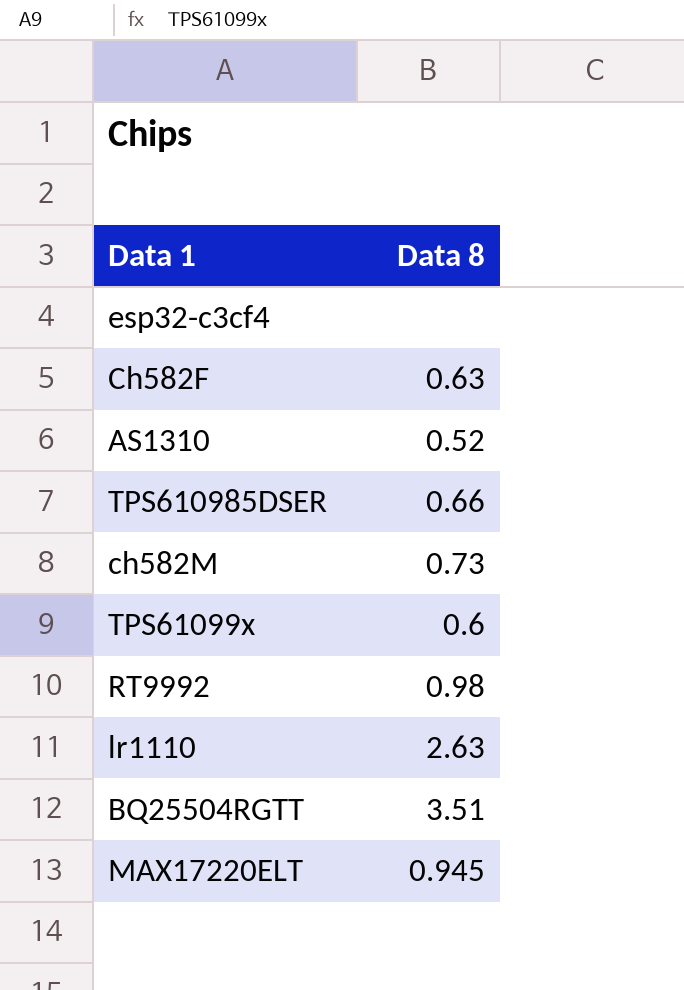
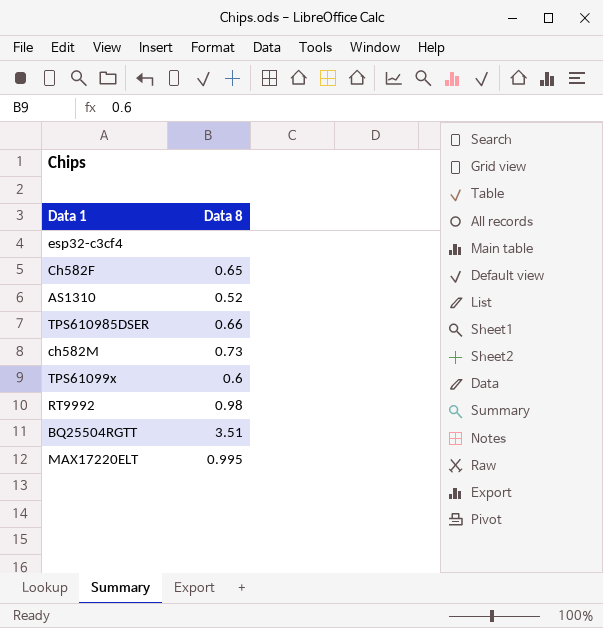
row lr1110: 2.63 -> none
Ch582F | Data 8: 0.63 -> 0.65
MAX17220ELT | Data 8: 0.945 -> 0.995

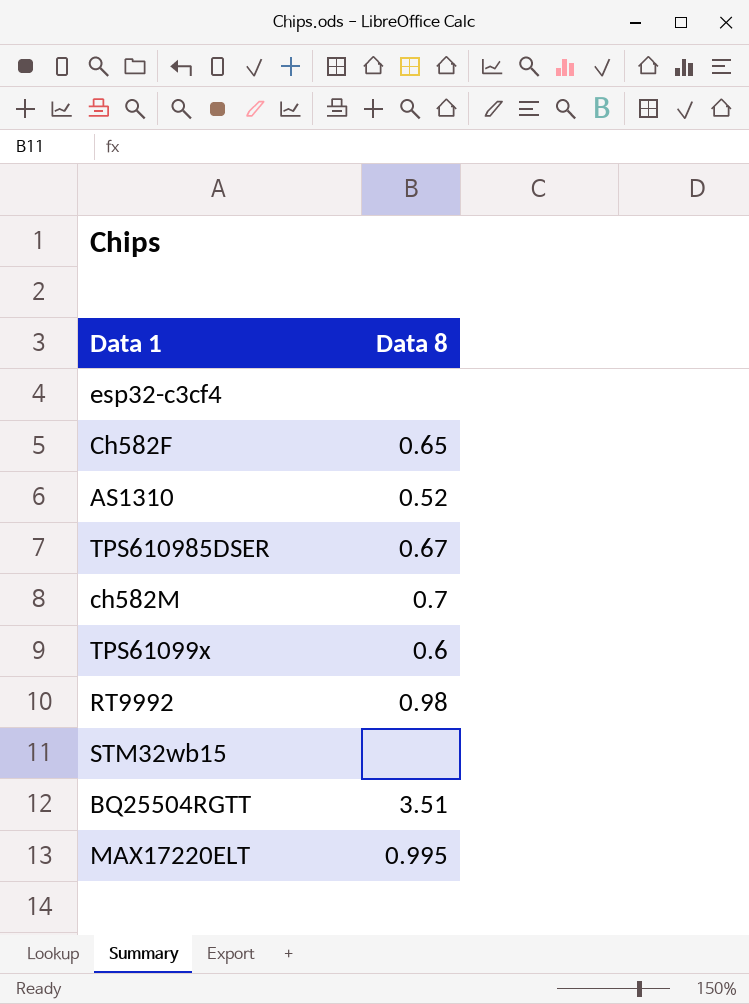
TPS610985DSER | Data 8: 0.66 -> 0.67
ch582M | Data 8: 0.73 -> 0.7
row STM32wb15: none -> none

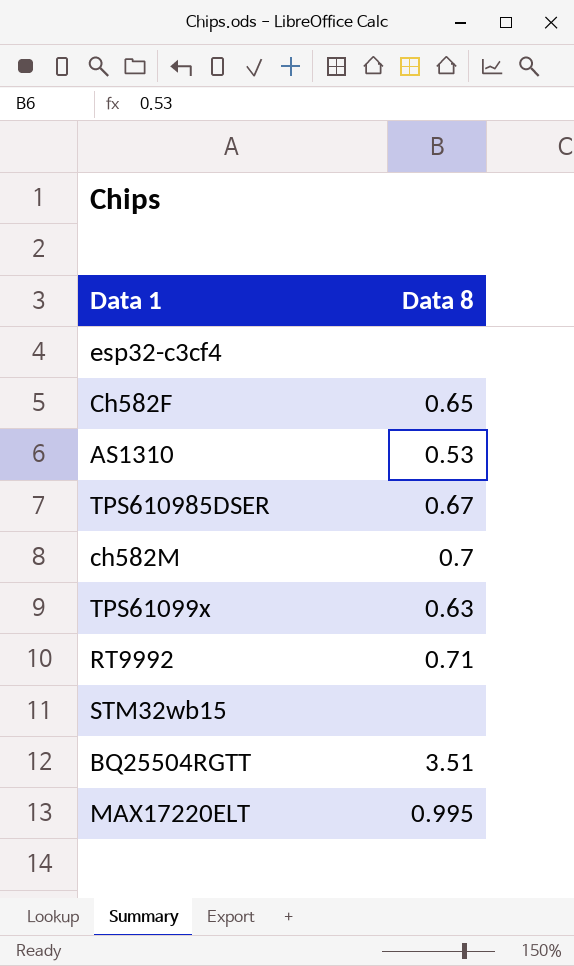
AS1310 | Data 8: 0.52 -> 0.53
TPS61099x | Data 8: 0.6 -> 0.63
RT9992 | Data 8: 0.98 -> 0.71

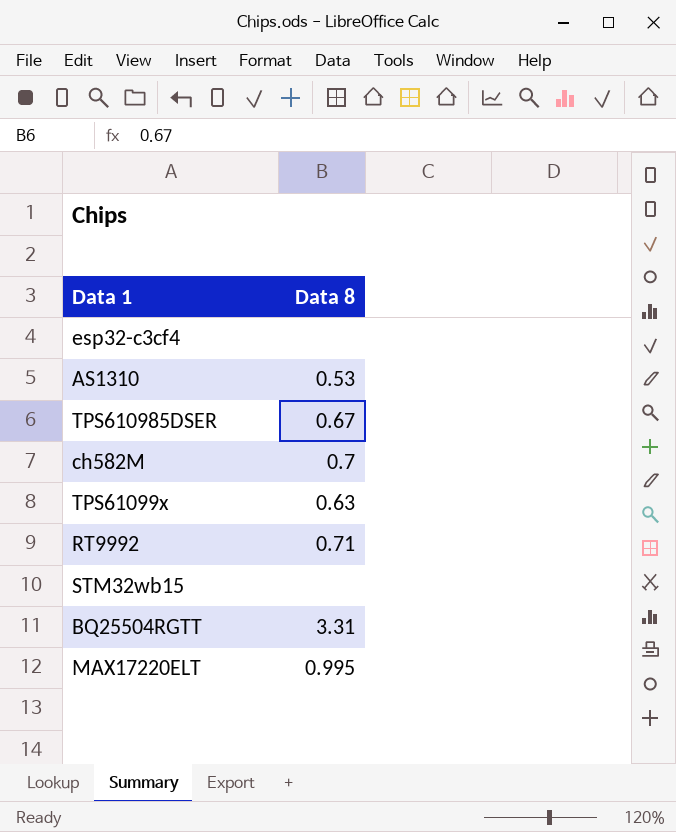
row Ch582F: 0.65 -> none
BQ25504RGTT | Data 8: 3.51 -> 3.31

